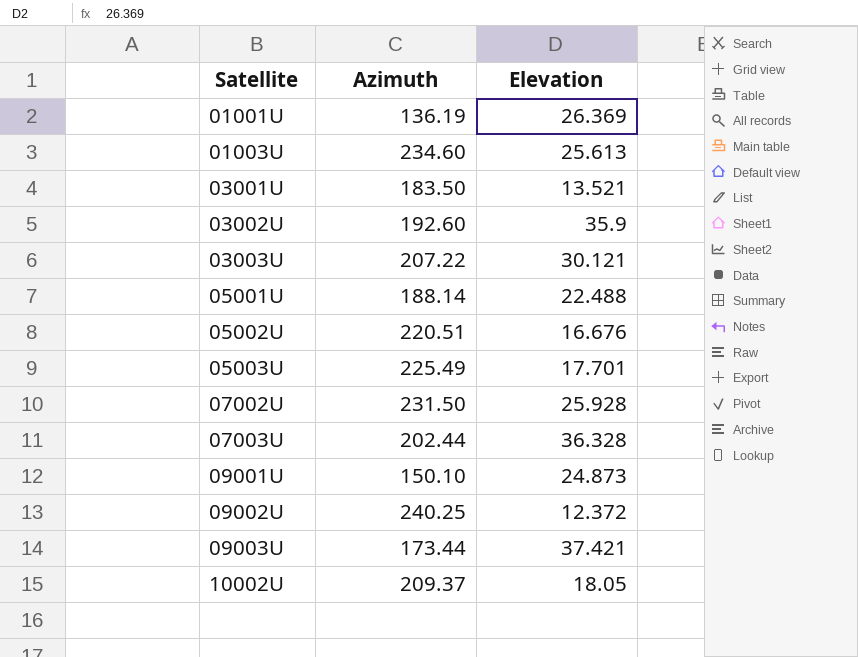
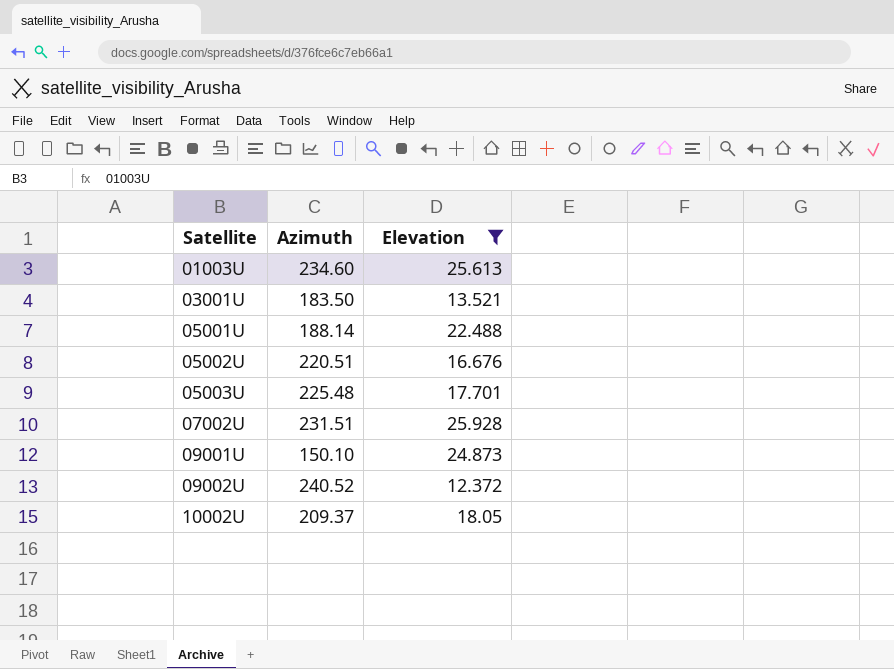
filter: none -> Elevation <= 25.928
05003U | Azimuth: 225.49 -> 225.48
07002U | Azimuth: 231.50 -> 231.51
09002U | Azimuth: 240.25 -> 240.52

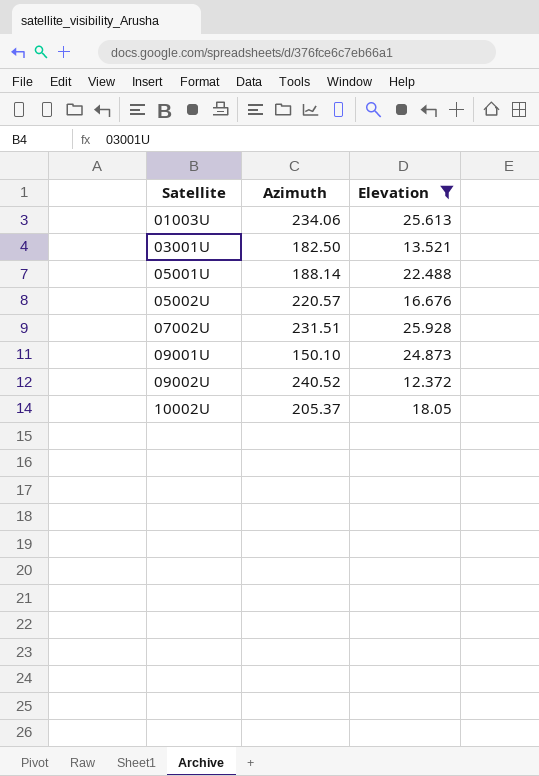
row 05003U: 225.48 | 17.701 -> none
01003U | Azimuth: 234.60 -> 234.06
03001U | Azimuth: 183.50 -> 182.50
05002U | Azimuth: 220.51 -> 220.57
10002U | Azimuth: 209.37 -> 205.37

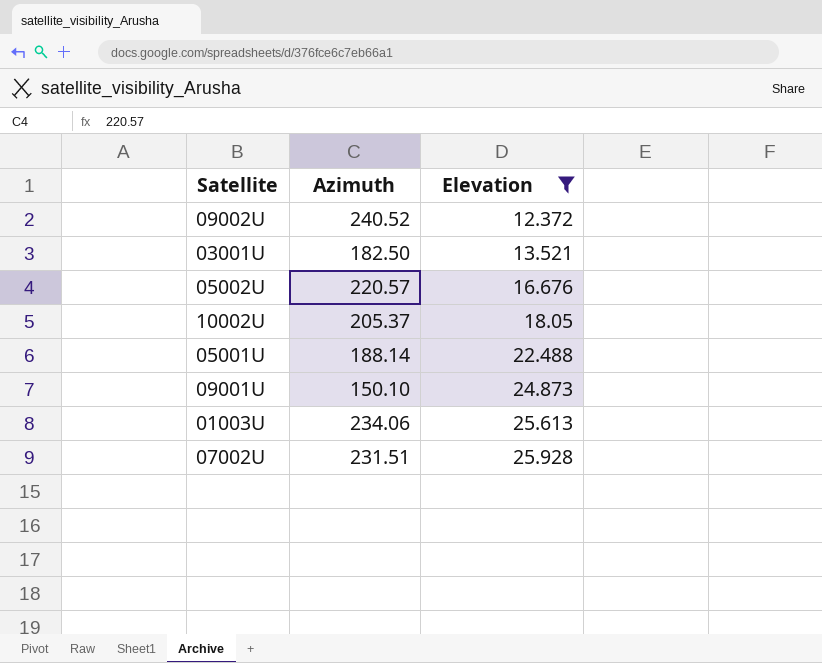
row order: Satellite ascending -> Elevation ascending

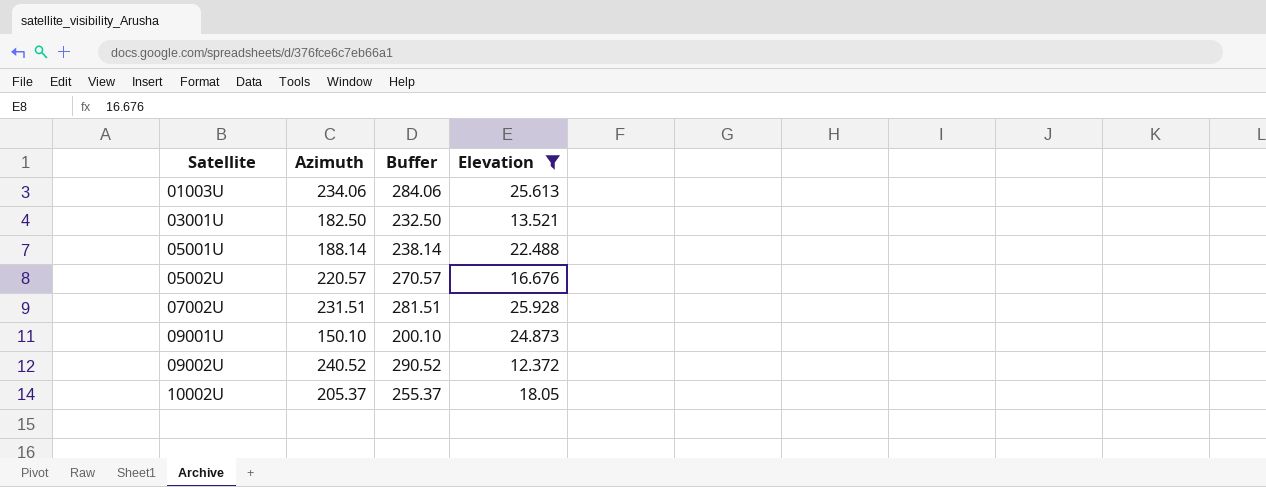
row order: Elevation ascending -> Satellite ascending
column Buffer | formula: none -> [Azimuth] + 50

